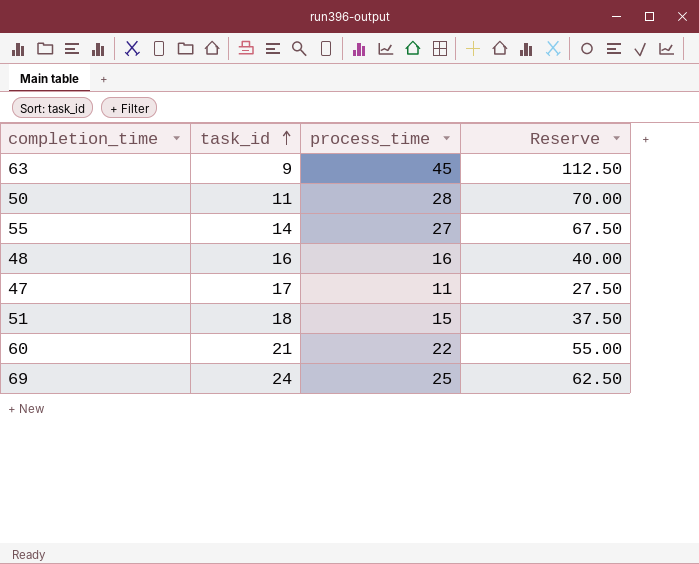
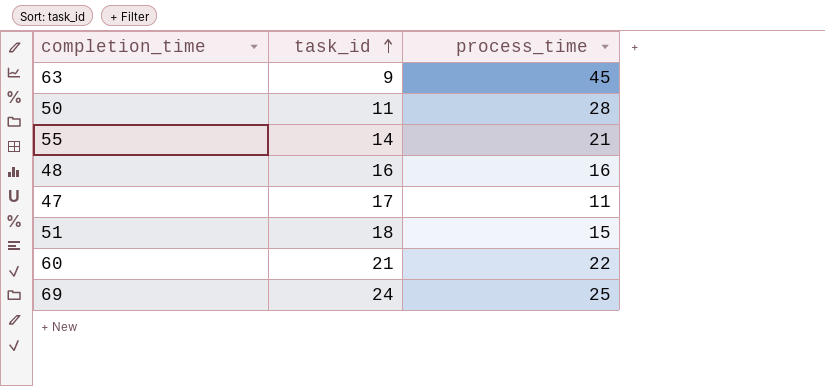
column Reserve | formula: [process_time] * 2.5 -> none
55 | process_time: 27 -> 21

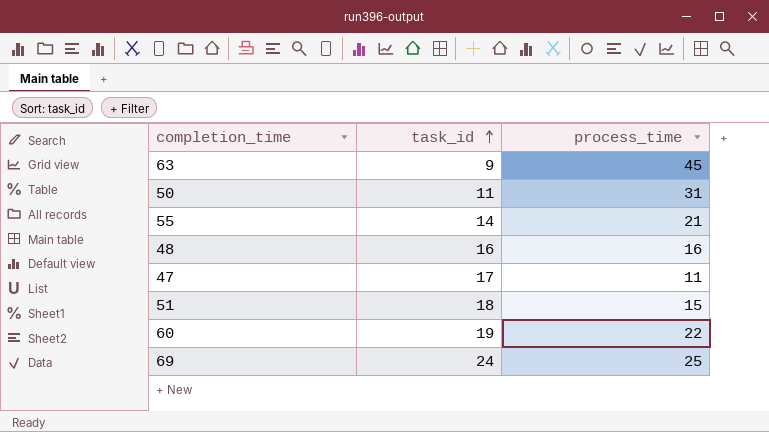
50 | process_time: 28 -> 31
60 | task_id: 21 -> 19

